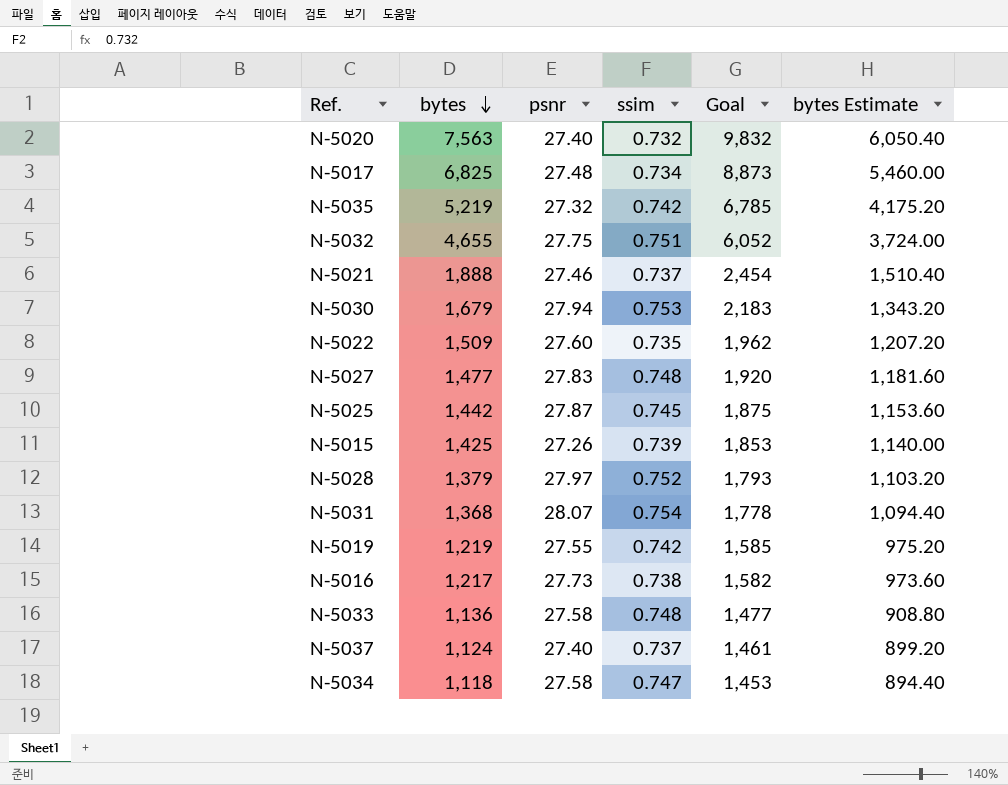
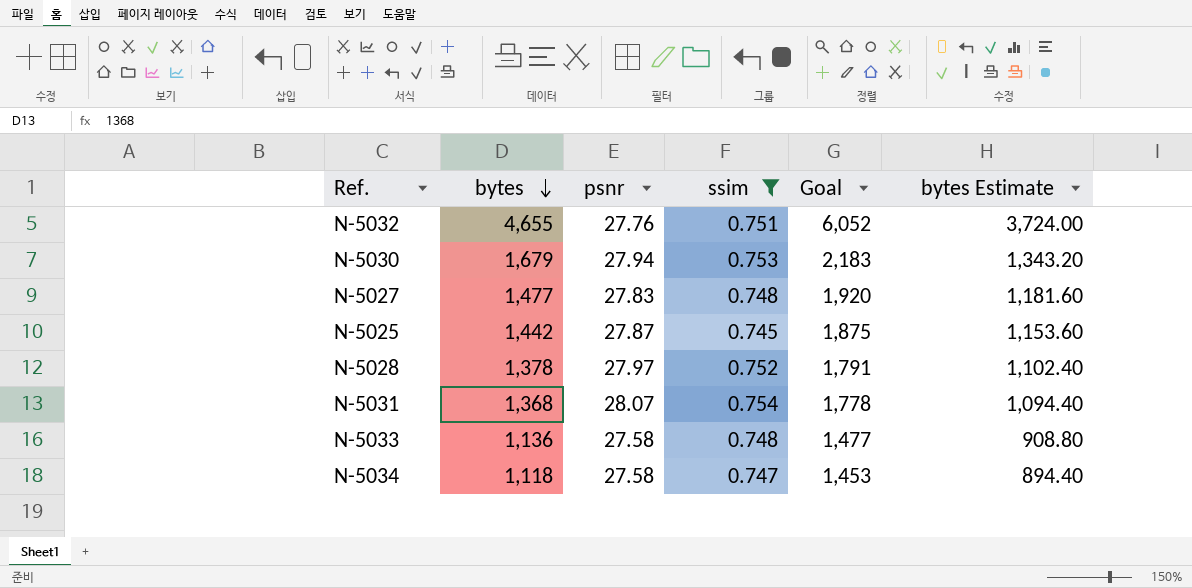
filter: none -> ssim >= 0.745
N-5032 | psnr: 27.75 -> 27.76
N-5028 | bytes: 1,379 -> 1,378
N-5028 | Goal: 1,793 -> 1,791
N-5028 | bytes Estimate: 1,103.20 -> 1,102.40

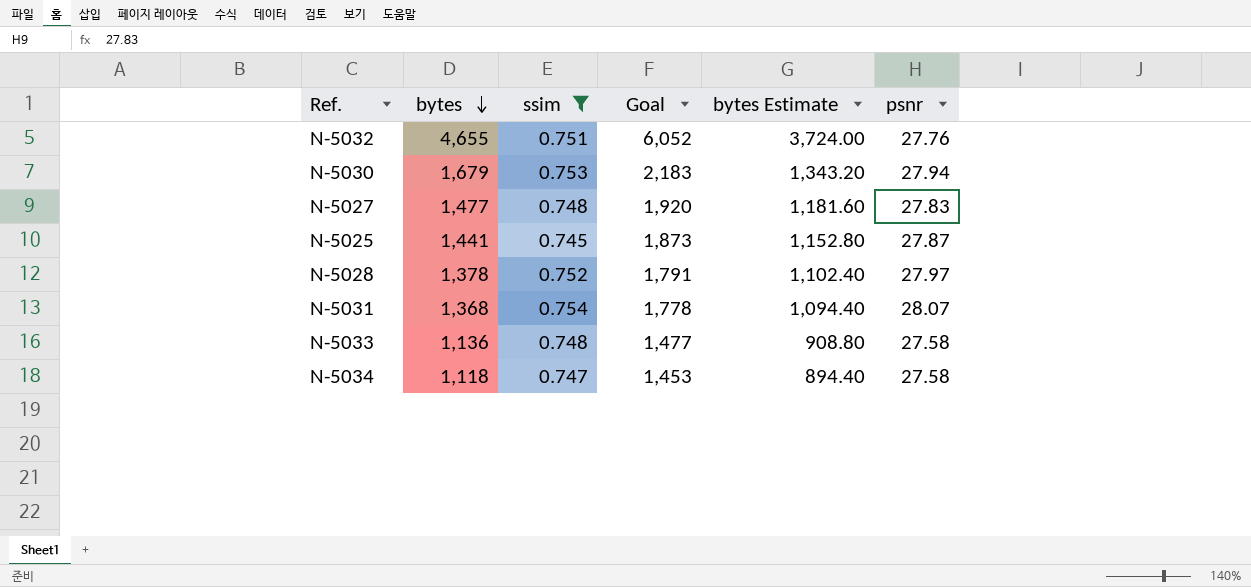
column psnr | position: 3 -> 6
N-5025 | bytes: 1,442 -> 1,441
N-5025 | Goal: 1,875 -> 1,873
N-5025 | bytes Estimate: 1,153.60 -> 1,152.80

